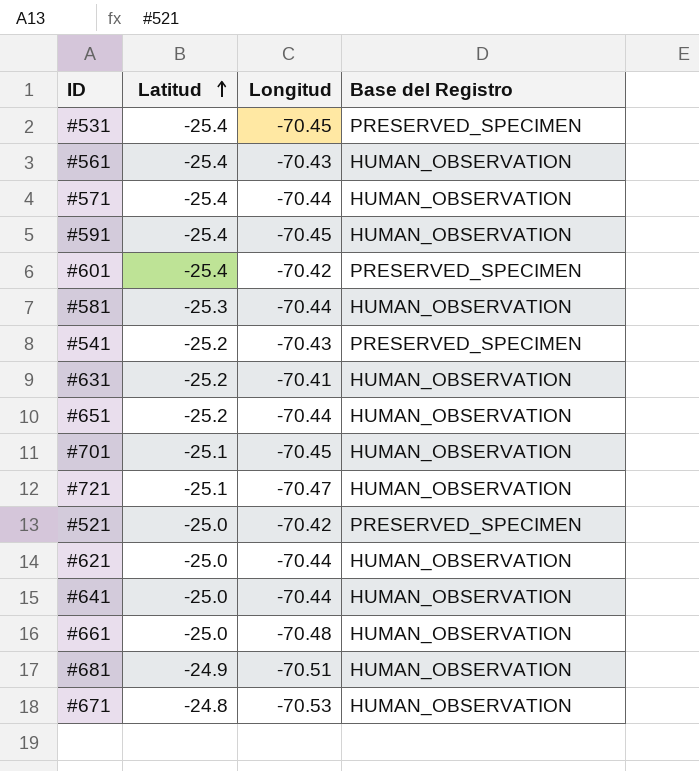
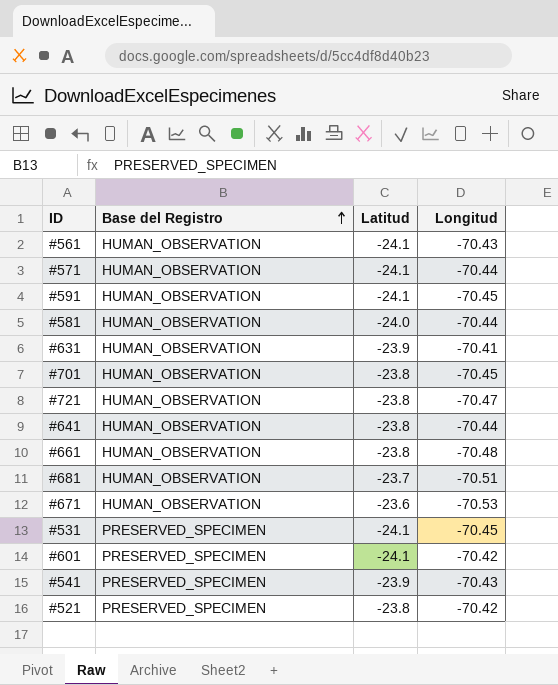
row order: Latitud ascending -> Base del Registro ascending
column Base del Registro | position: 4 -> 2
row #651: -25.2 | -70.44 | HUMAN_OBSERVATION -> none
row #621: -25.0 | -70.44 | HUMAN_OBSERVATION -> none
#561 | Latitud: -25.4 -> -24.1
#571 | Latitud: -25.4 -> -24.1
#591 | Latitud: -25.4 -> -24.1
#581 | Latitud: -25.3 -> -24.0
#631 | Latitud: -25.2 -> -23.9
#701 | Latitud: -25.1 -> -23.8
#721 | Latitud: -25.1 -> -23.8
#641 | Latitud: -25.0 -> -23.8
#661 | Latitud: -25.0 -> -23.8
#681 | Latitud: -24.9 -> -23.7
#671 | Latitud: -24.8 -> -23.6
#531 | Latitud: -25.4 -> -24.1
#601 | Latitud: -25.4 -> -24.1
#541 | Latitud: -25.2 -> -23.9
#521 | Latitud: -25.0 -> -23.8

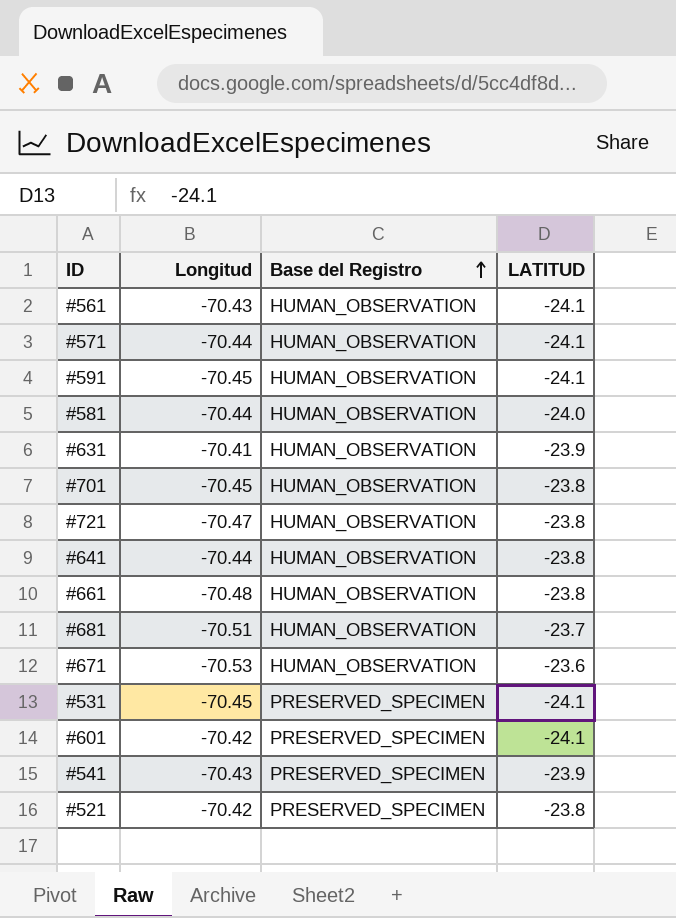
column Longitud | position: 4 -> 2
column name: Latitud -> LATITUD

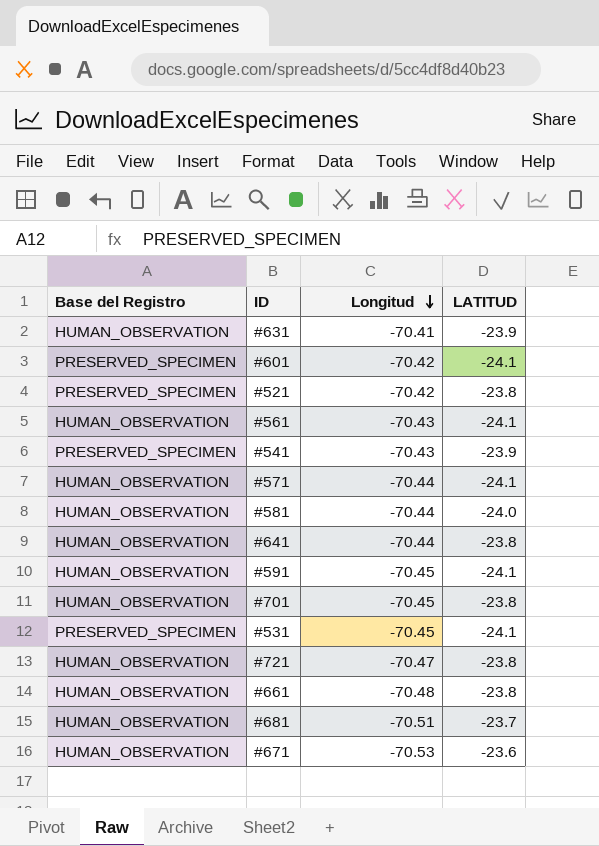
row order: Base del Registro ascending -> Longitud descending
column Base del Registro | position: 3 -> 1

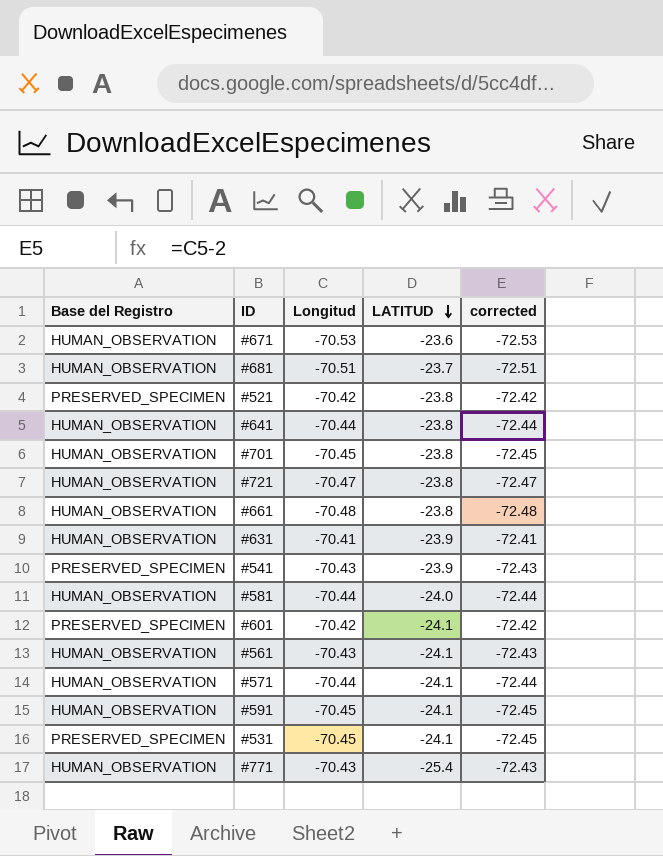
row order: Longitud descending -> LATITUD descending
column corrected | formula: none -> [Longitud] - 2
row #771: none -> HUMAN_OBSERVATION | -70.43 | -25.4 | -72.43

